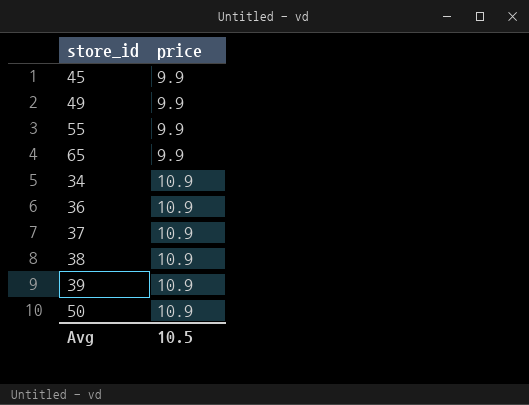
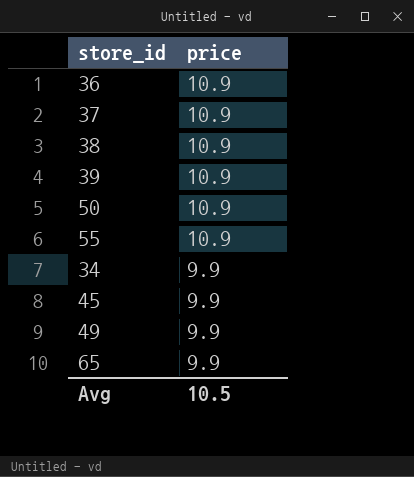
row order: price ascending -> price descending
55 | price: 9.9 -> 10.9
34 | price: 10.9 -> 9.9

